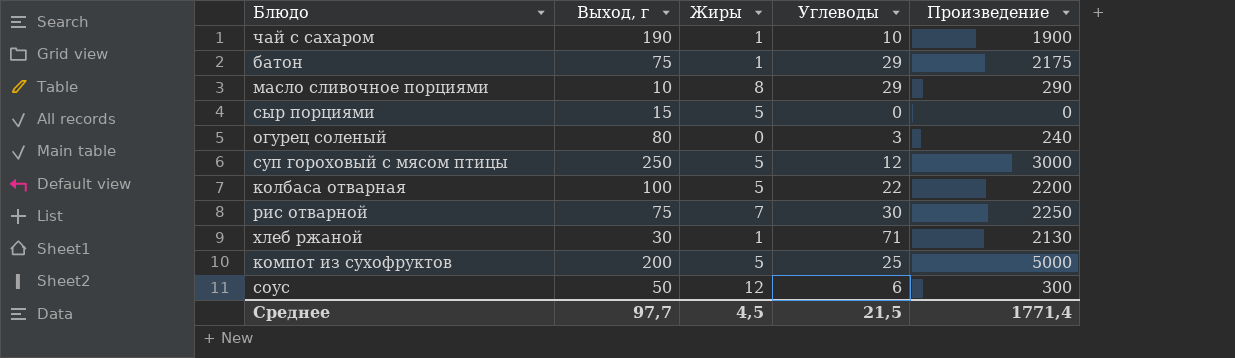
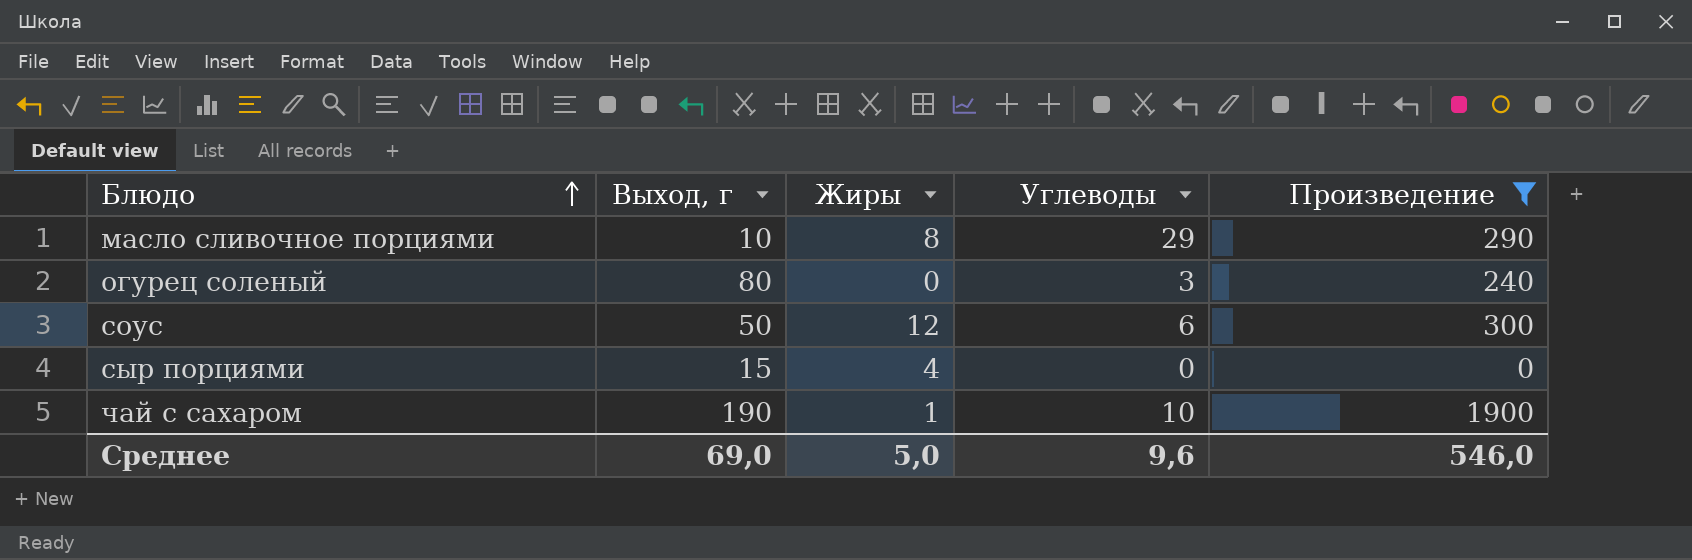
filter: none -> Произведение <= 1900
row order: none -> Блюдо ascending
сыр порциями | Жиры: 5 -> 4
Среднее | Выход, г: 97,7 -> 69,0
Среднее | Жиры: 4,5 -> 5,0
Среднее | Углеводы: 21,5 -> 9,6
Среднее | Произведение: 1771,4 -> 546,0

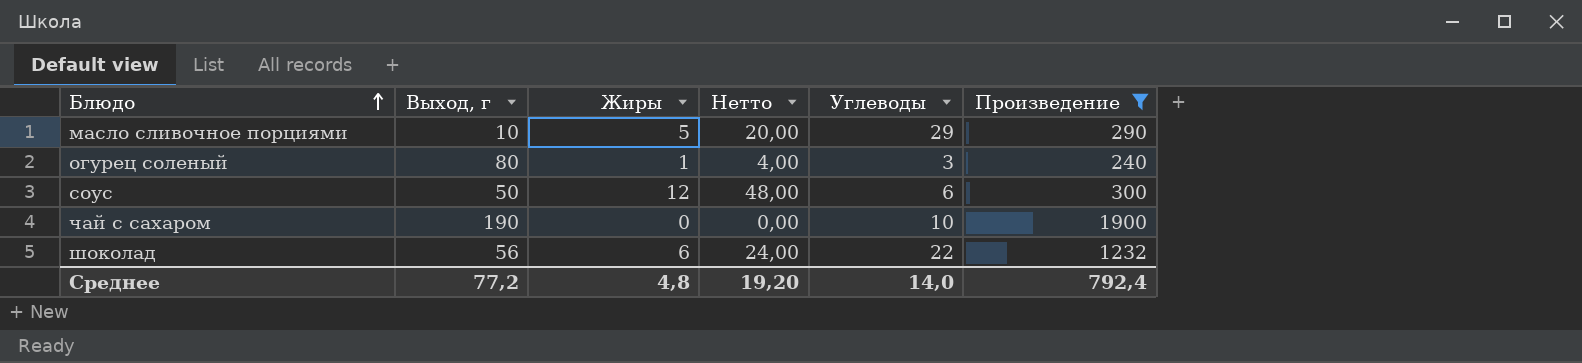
column Нетто | formula: none -> [Жиры] * 4
row сыр порциями: 15 | 4 | 0 | 0 -> none
масло сливочное порциями | Жиры: 8 -> 5
огурец соленый | Жиры: 0 -> 1
чай с сахаром | Жиры: 1 -> 0
row шоколад: none -> 56 | 6 | 24,00 | 22 | 1232
Среднее | Выход, г: 69,0 -> 77,2
Среднее | Жиры: 5,0 -> 4,8
Среднее | Углеводы: 9,6 -> 14,0
Среднее | Произведение: 546,0 -> 792,4

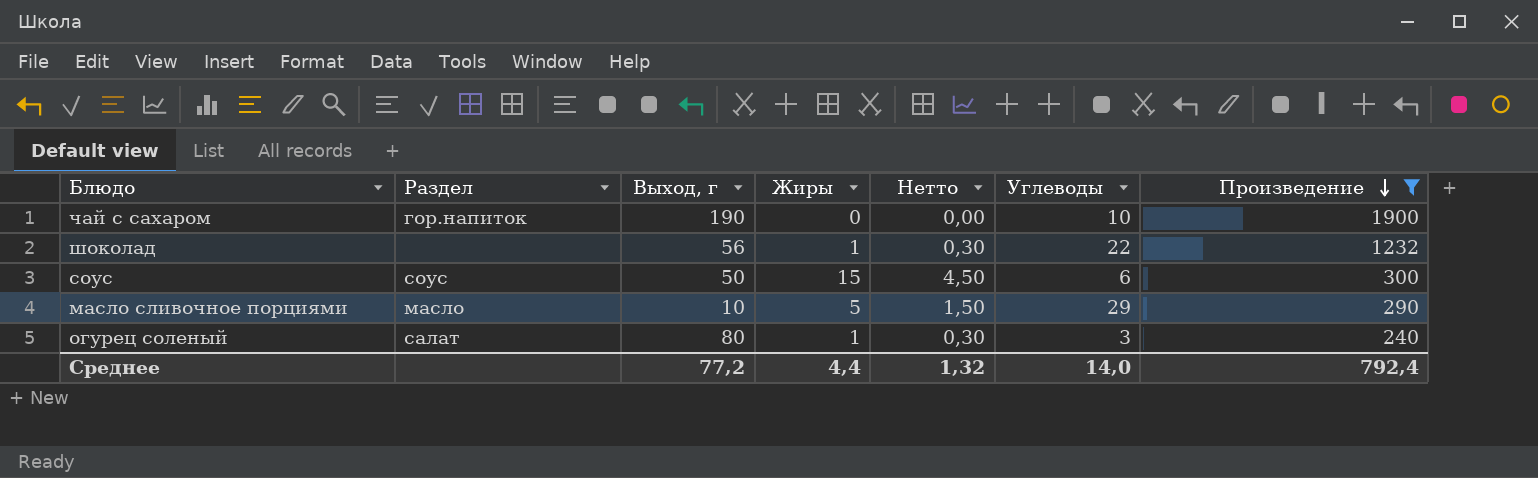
row order: Блюдо ascending -> Произведение descending
column Раздел | position: none -> 2
column Нетто | formula: [Жиры] * 4 -> [Жиры] * 0,3
шоколад | Жиры: 6 -> 1
соус | Жиры: 12 -> 15
Среднее | Жиры: 4,8 -> 4,4
Среднее | Нетто: 19,20 -> 1,32

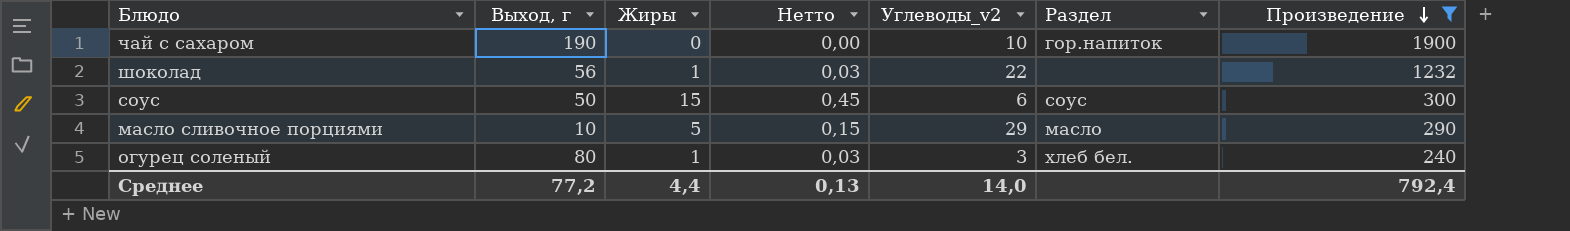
column Нетто | formula: [Жиры] * 0,3 -> [Жиры] * 0,03
column name: Углеводы -> Углеводы_v2
column Раздел | position: 2 -> 6
огурец соленый | Раздел: салат -> хлеб бел.
Среднее | Нетто: 1,32 -> 0,13

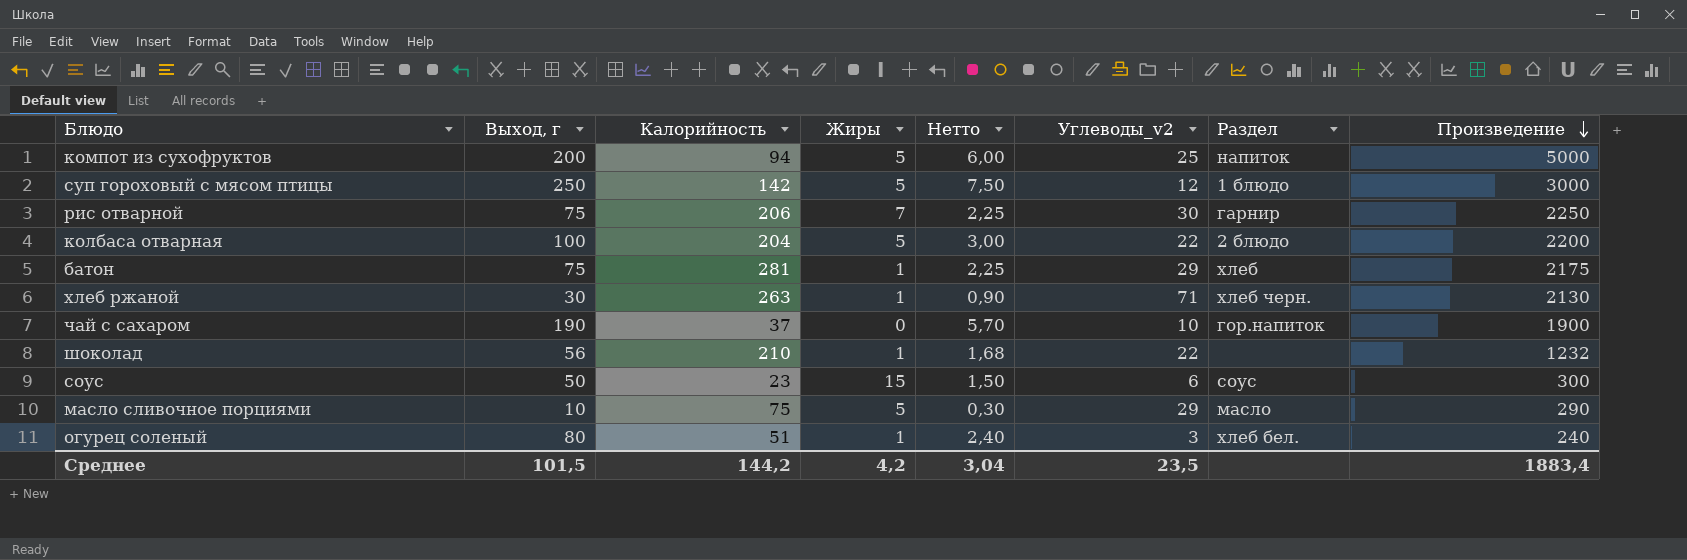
filter: Произведение <= 1900 -> none
column Калорийность | position: none -> 3
column Нетто | formula: [Жиры] * 0,03 -> [Выход, г] * 0,03
Среднее | Выход, г: 77,2 -> 101,5
Среднее | Жиры: 4,4 -> 4,2
Среднее | Нетто: 0,13 -> 3,04
Среднее | Углеводы_v2: 14,0 -> 23,5
Среднее | Произведение: 792,4 -> 1883,4

